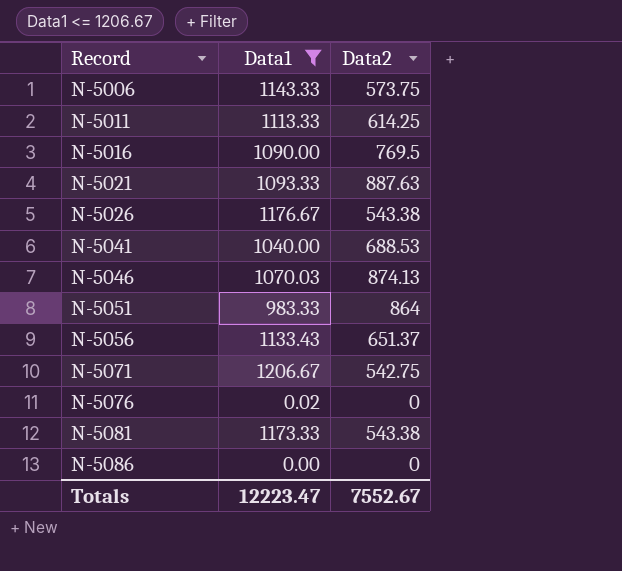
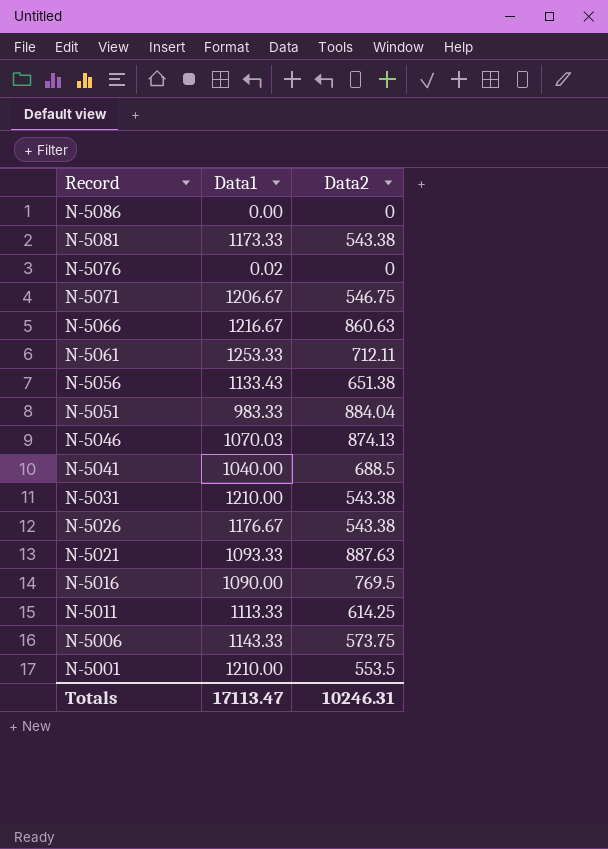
filter: Data1 <= 1206.67 -> none
row order: Record ascending -> Record descending
N-5071 | Data2: 542.75 -> 546.75
N-5056 | Data2: 651.37 -> 651.38
N-5051 | Data2: 864 -> 884.04
N-5041 | Data2: 688.53 -> 688.5
Totals | Data1: 12223.47 -> 17113.47
Totals | Data2: 7552.67 -> 10246.31

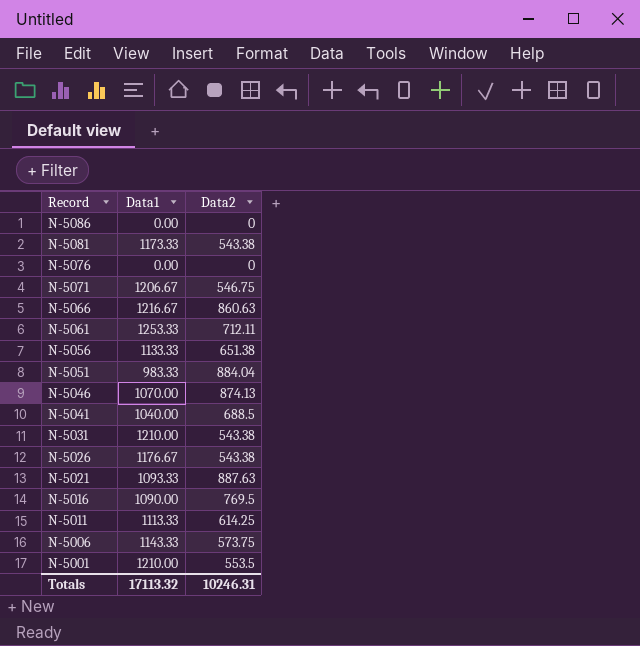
N-5076 | Data1: 0.02 -> 0.00
N-5056 | Data1: 1133.43 -> 1133.33
N-5046 | Data1: 1070.03 -> 1070.00
Totals | Data1: 17113.47 -> 17113.32

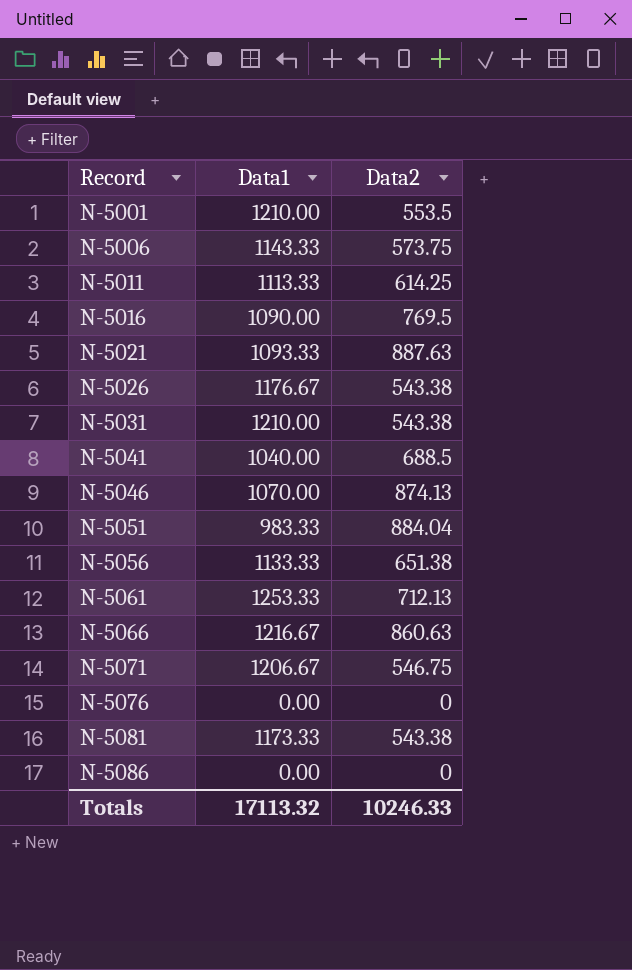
row order: Record descending -> Record ascending
N-5061 | Data2: 712.11 -> 712.13
Totals | Data2: 10246.31 -> 10246.33

